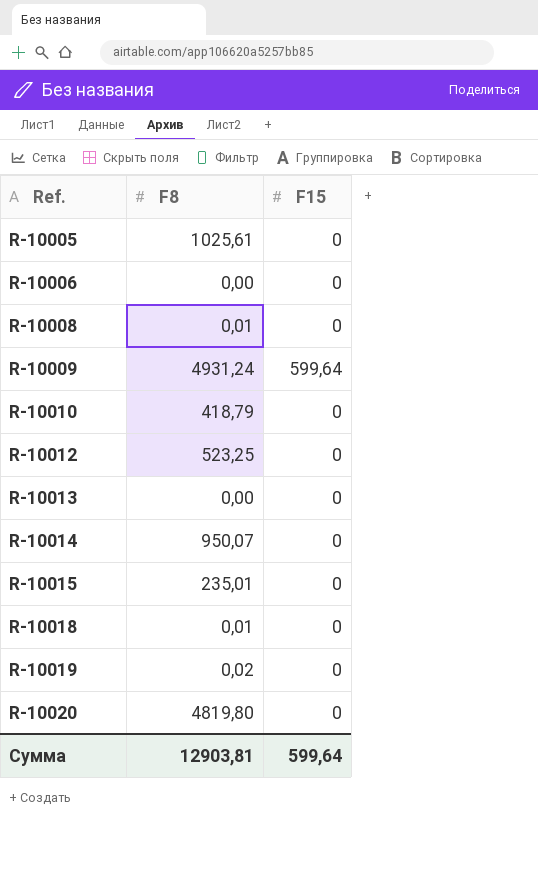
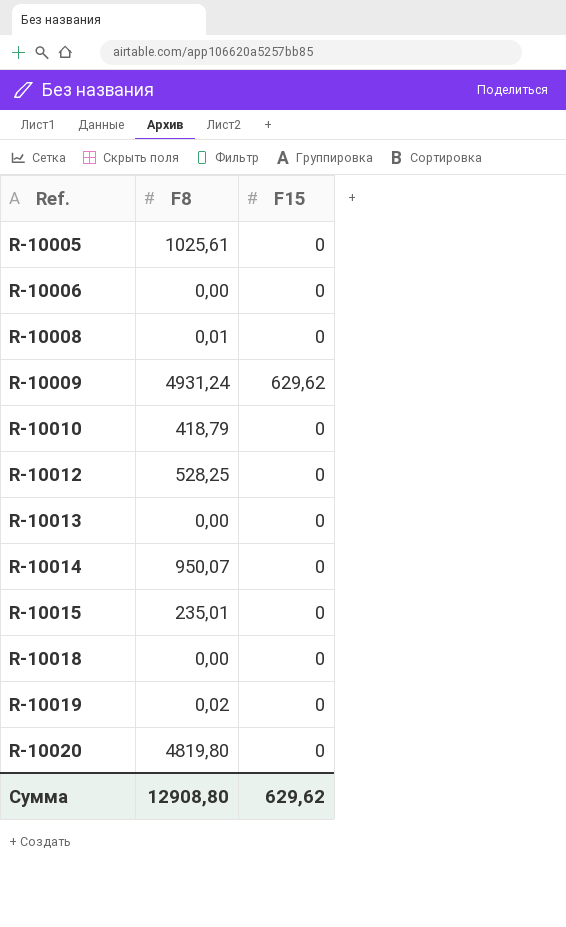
R-10009 | F15: 599,64 -> 629,62
R-10012 | F8: 523,25 -> 528,25
R-10018 | F8: 0,01 -> 0,00
Сумма | F8: 12903,81 -> 12908,80
Сумма | F15: 599,64 -> 629,62

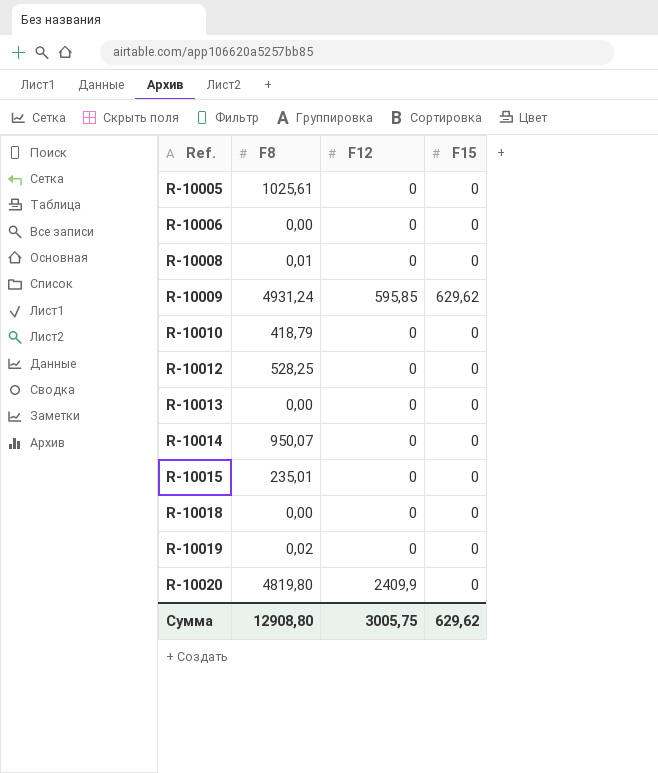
column F12 | position: none -> 3

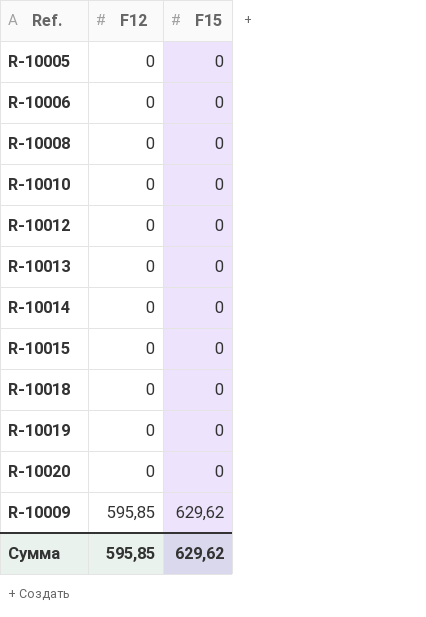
row order: Ref. ascending -> F12 ascending
column F8 | position: 2 -> none
R-10020 | F12: 2409,9 -> 0
Сумма | F12: 3005,75 -> 595,85

